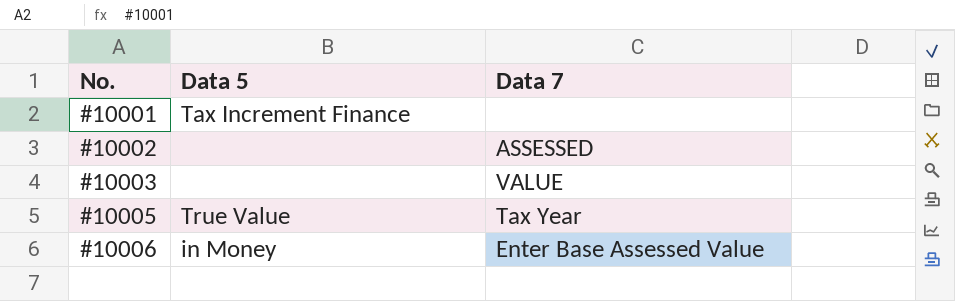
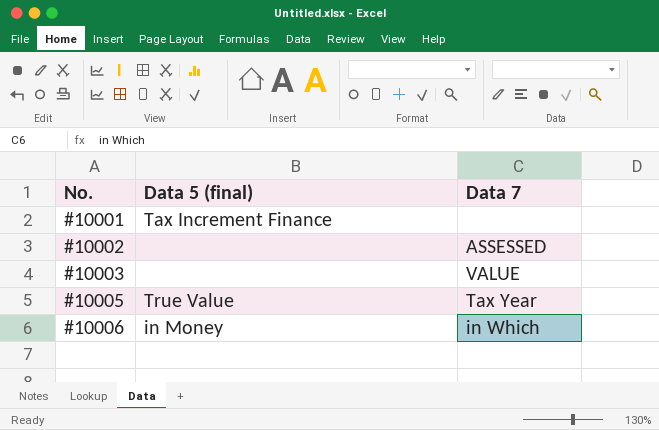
column name: Data 5 -> Data 5 (final)
#10006 | Data 7: Enter Base Assessed Value -> in Which

